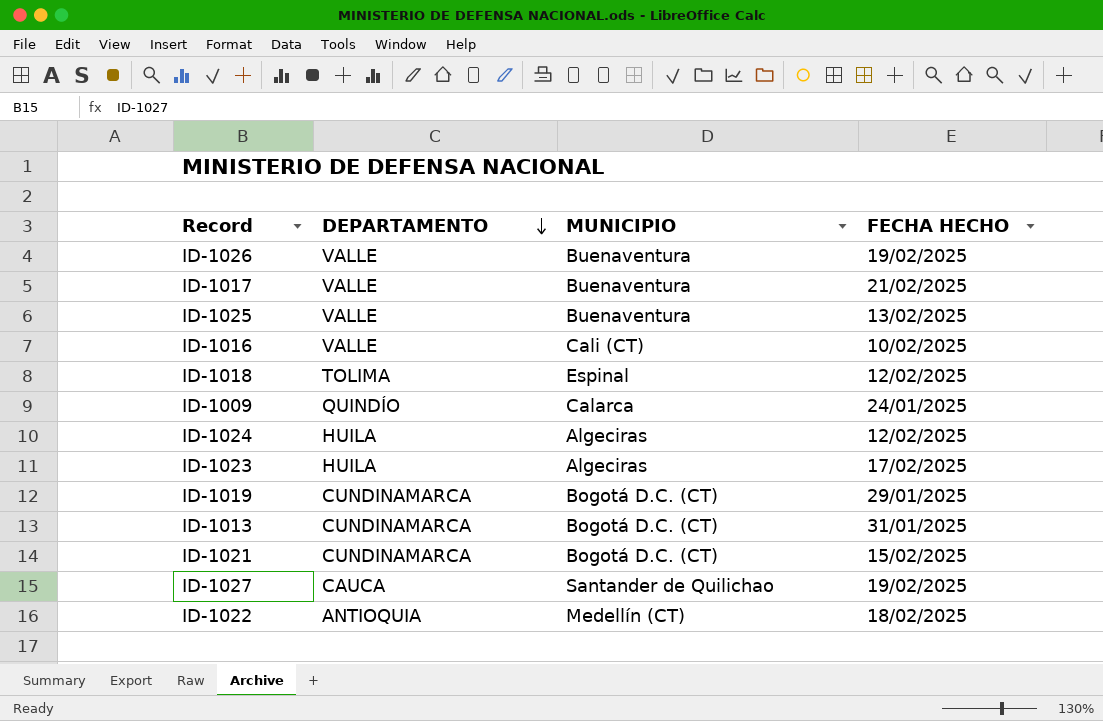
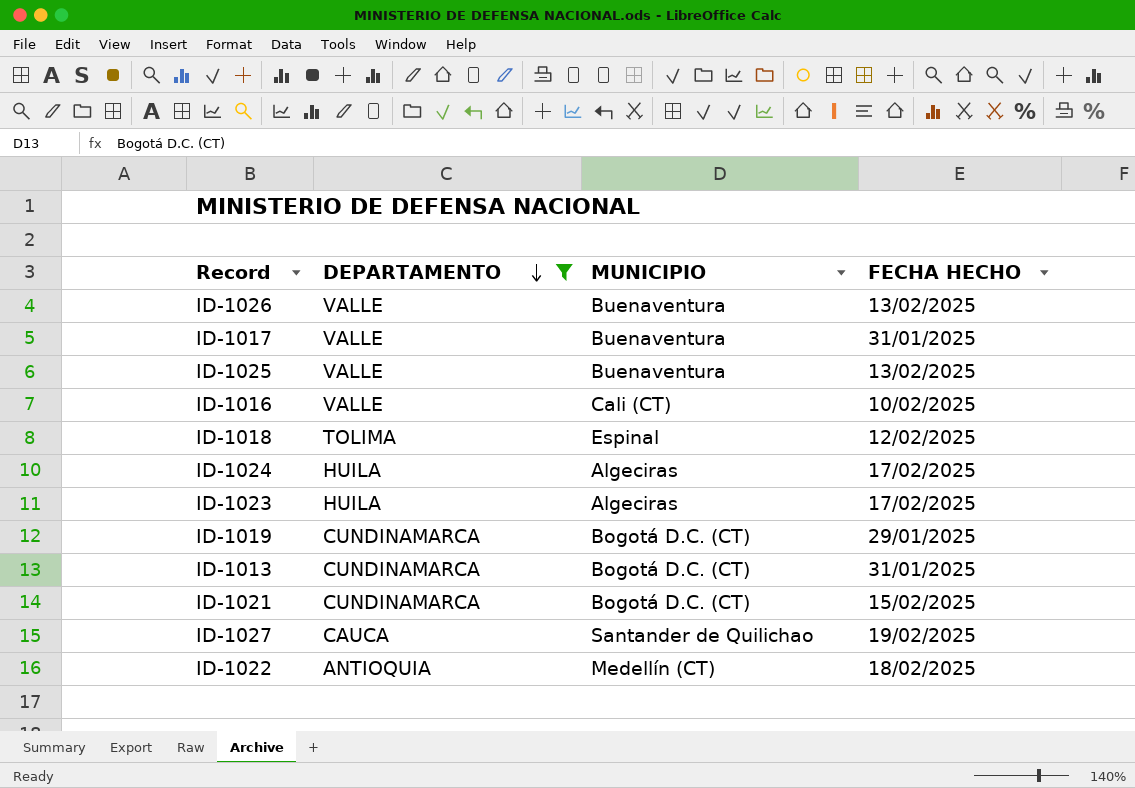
filter: none -> DEPARTAMENTO != QUINDÍO
ID-1026 | FECHA HECHO: 19/02/2025 -> 13/02/2025
ID-1017 | FECHA HECHO: 21/02/2025 -> 31/01/2025
ID-1024 | FECHA HECHO: 12/02/2025 -> 17/02/2025

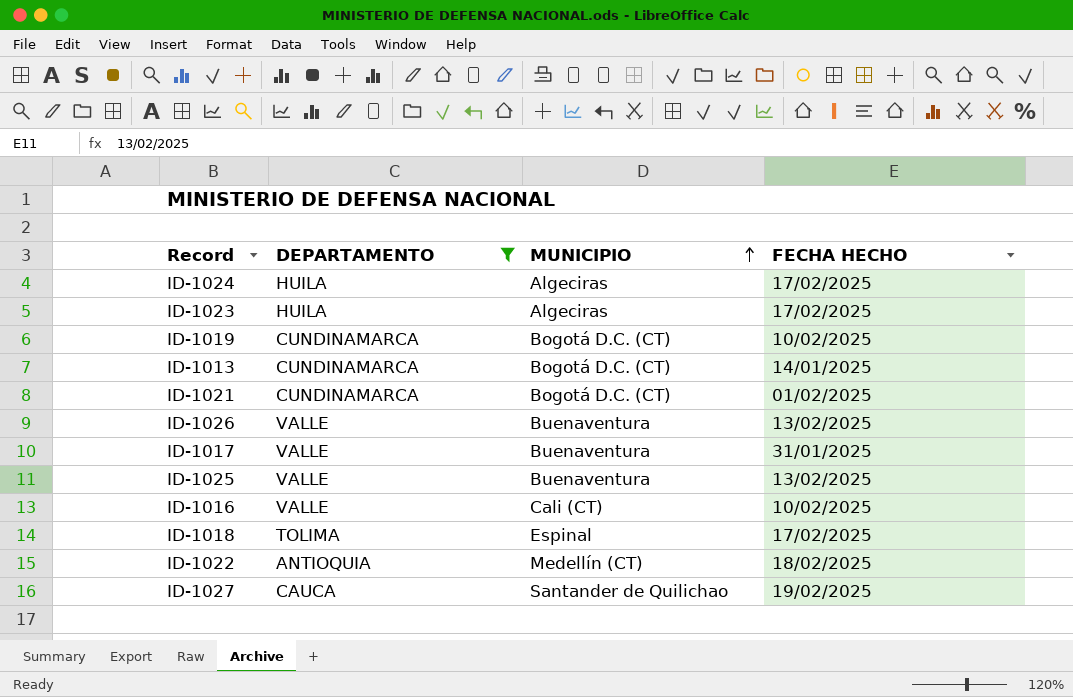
row order: DEPARTAMENTO descending -> MUNICIPIO ascending
ID-1019 | FECHA HECHO: 29/01/2025 -> 10/02/2025
ID-1013 | FECHA HECHO: 31/01/2025 -> 14/01/2025
ID-1021 | FECHA HECHO: 15/02/2025 -> 01/02/2025
ID-1018 | FECHA HECHO: 12/02/2025 -> 17/02/2025

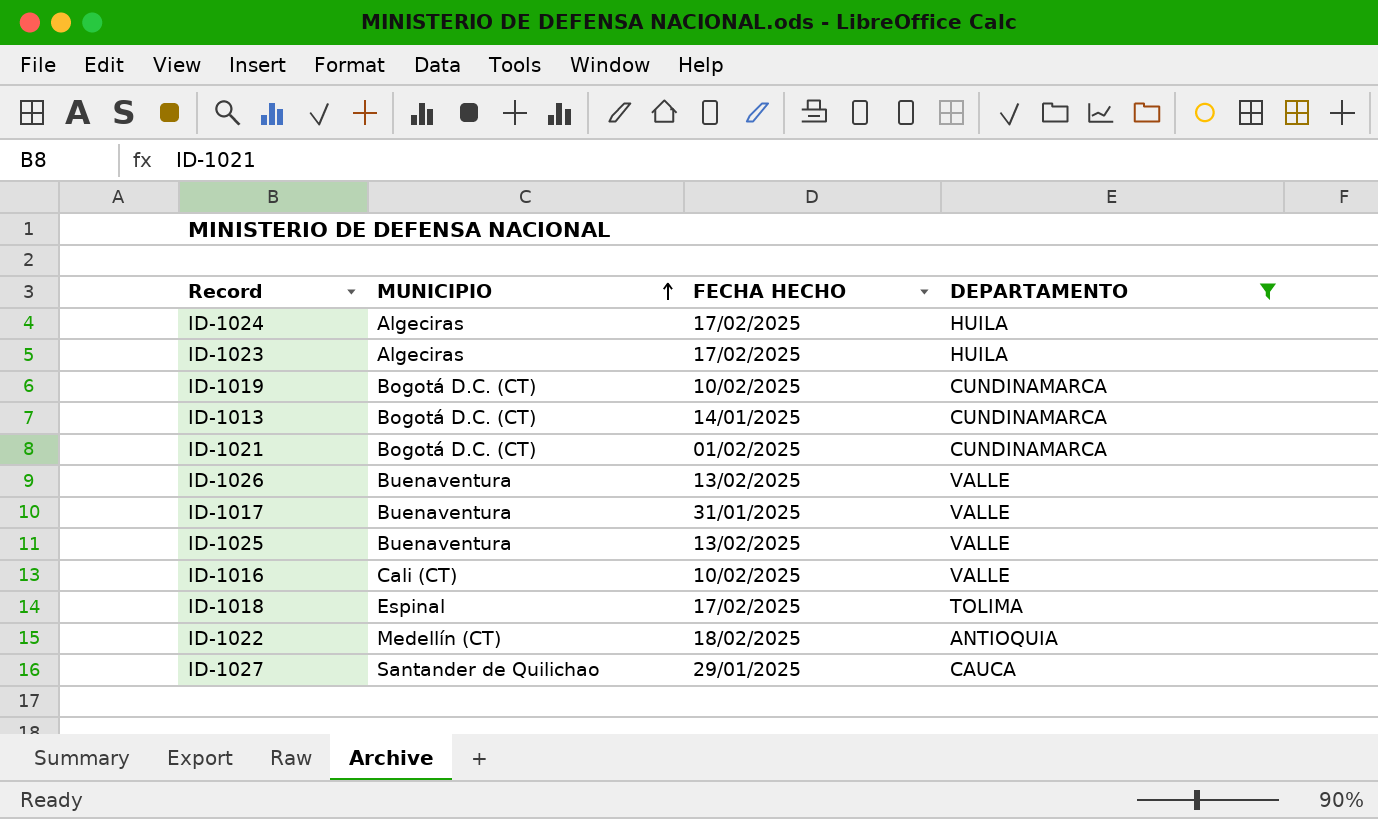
column DEPARTAMENTO | position: 2 -> 4
ID-1027 | FECHA HECHO: 19/02/2025 -> 29/01/2025

